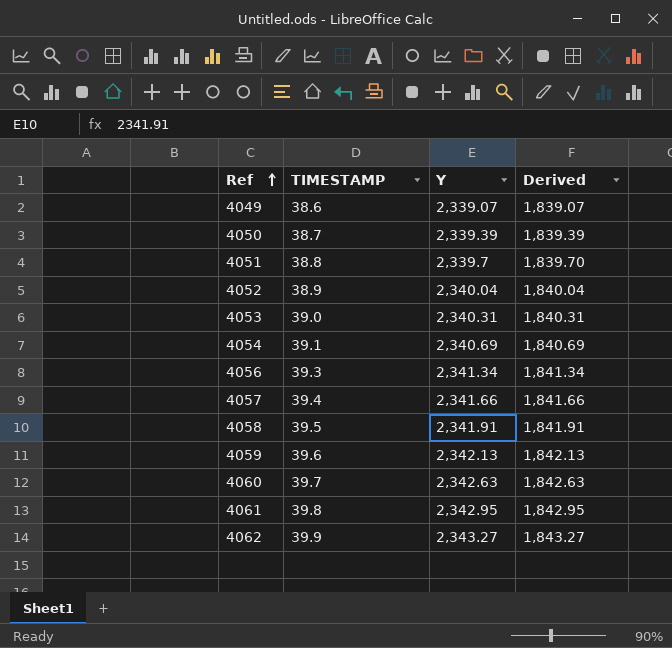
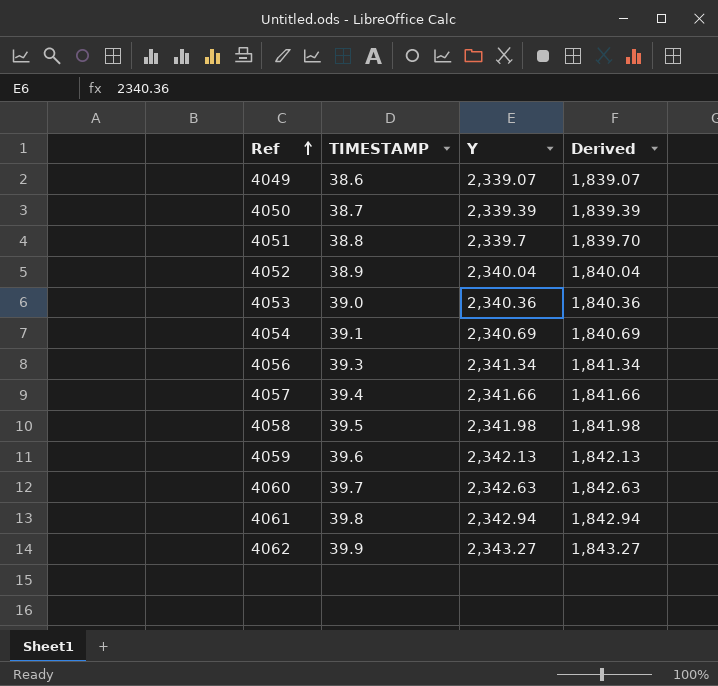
4053 | Y: 2,340.31 -> 2,340.36
4053 | Derived: 1,840.31 -> 1,840.36
4058 | Y: 2,341.91 -> 2,341.98
4058 | Derived: 1,841.91 -> 1,841.98
4061 | Y: 2,342.95 -> 2,342.94
4061 | Derived: 1,842.95 -> 1,842.94

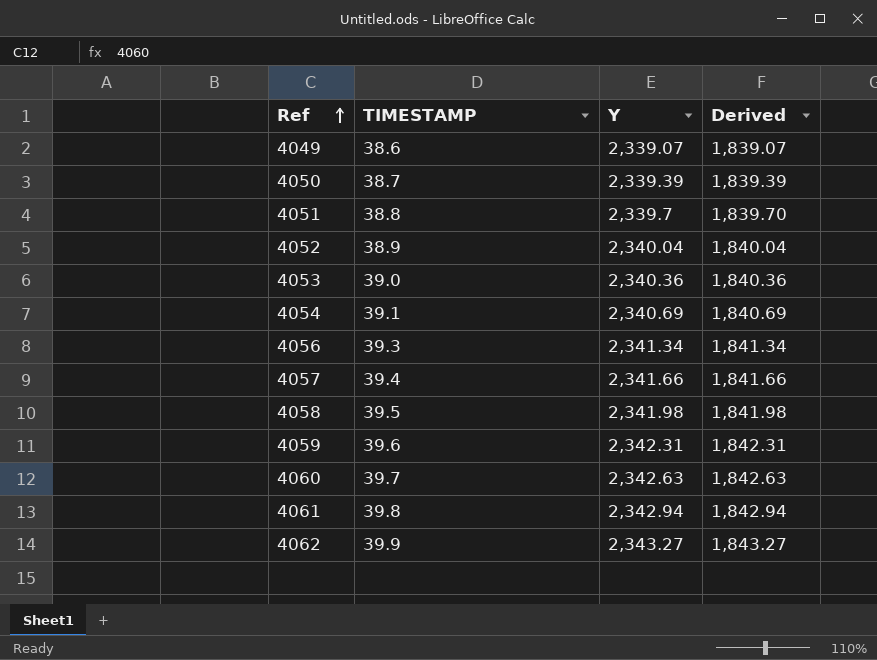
4059 | Y: 2,342.13 -> 2,342.31
4059 | Derived: 1,842.13 -> 1,842.31

